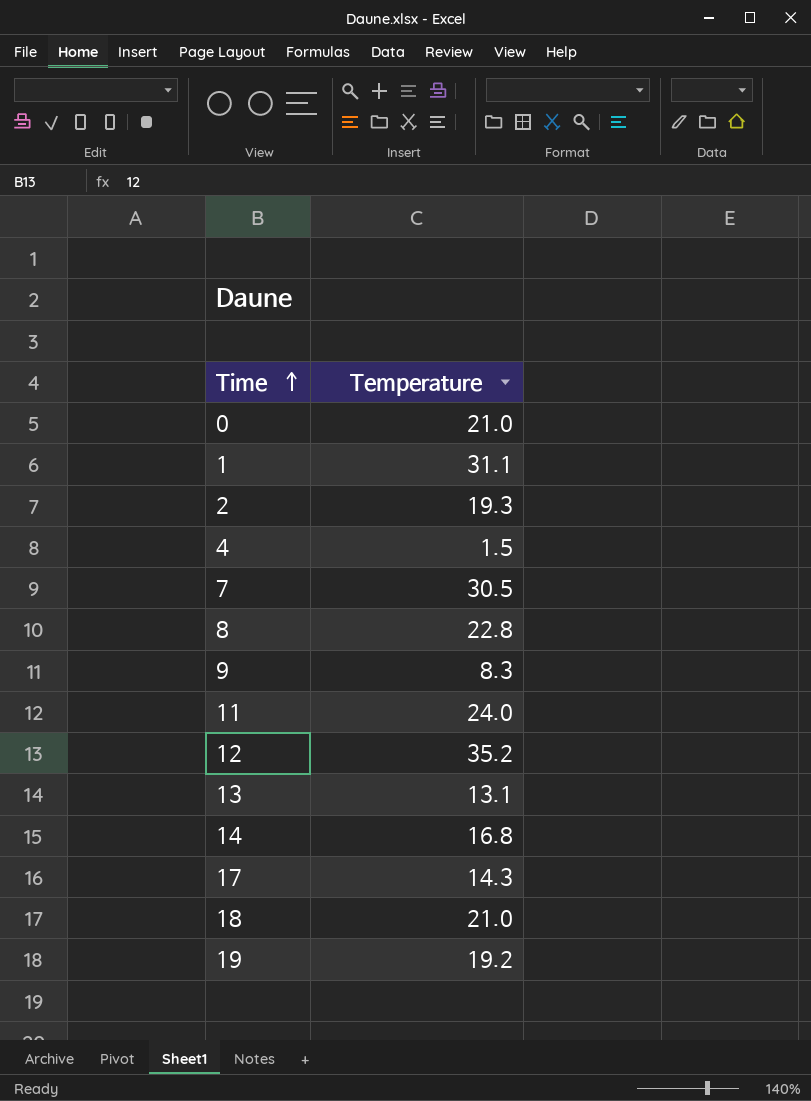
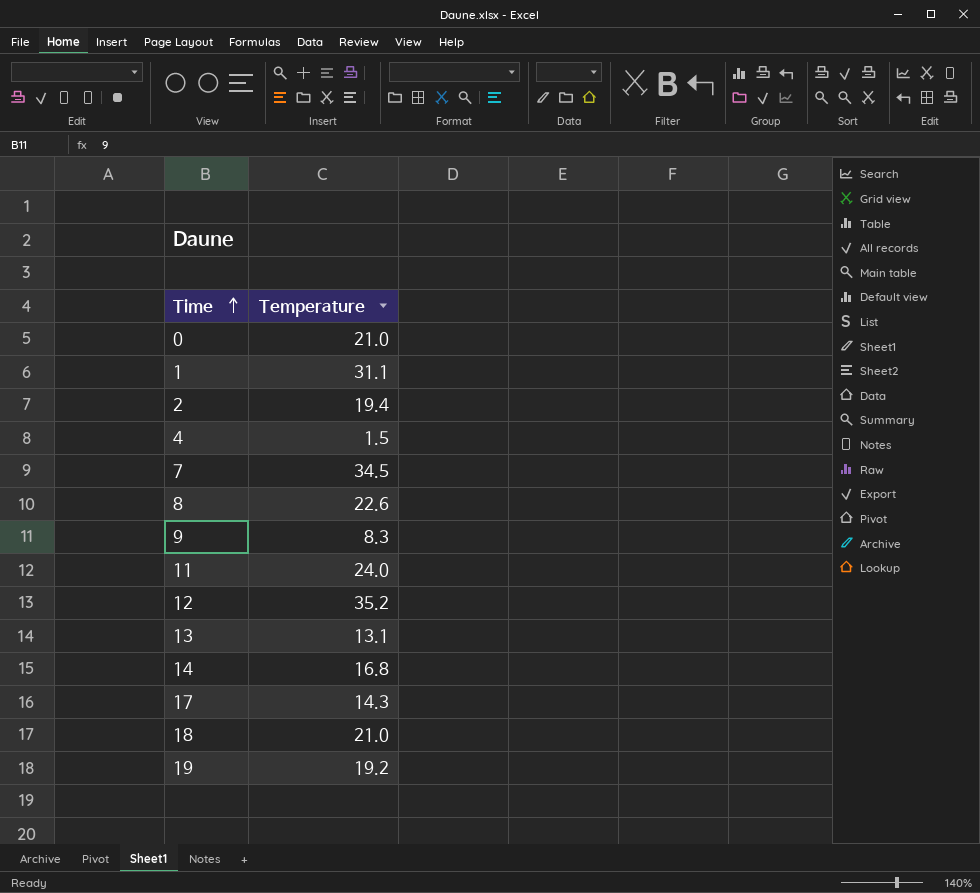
2 | Temperature: 19.3 -> 19.4
7 | Temperature: 30.5 -> 34.5
8 | Temperature: 22.8 -> 22.6

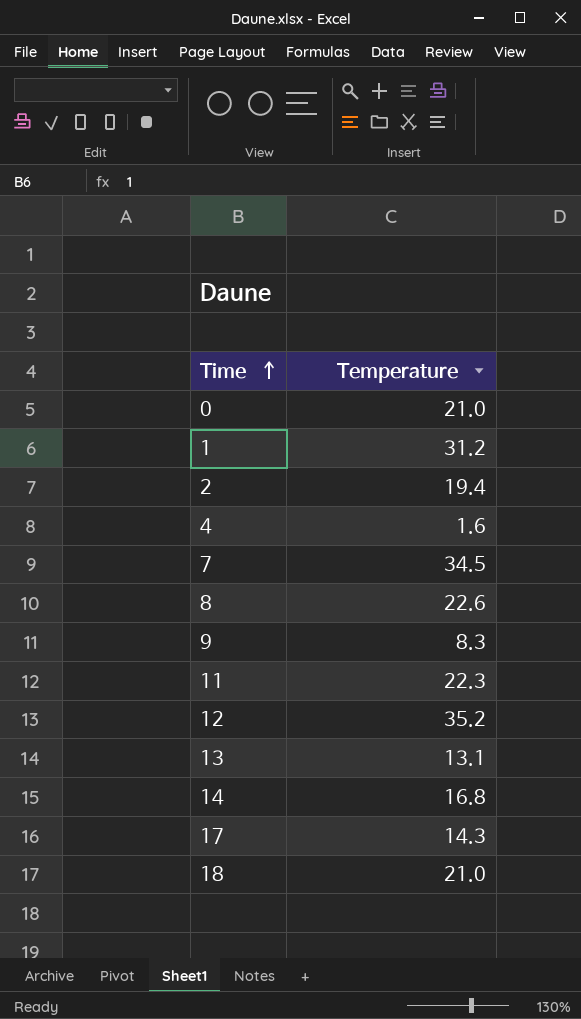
row 19: 19.2 -> none
1 | Temperature: 31.1 -> 31.2
4 | Temperature: 1.5 -> 1.6
11 | Temperature: 24.0 -> 22.3

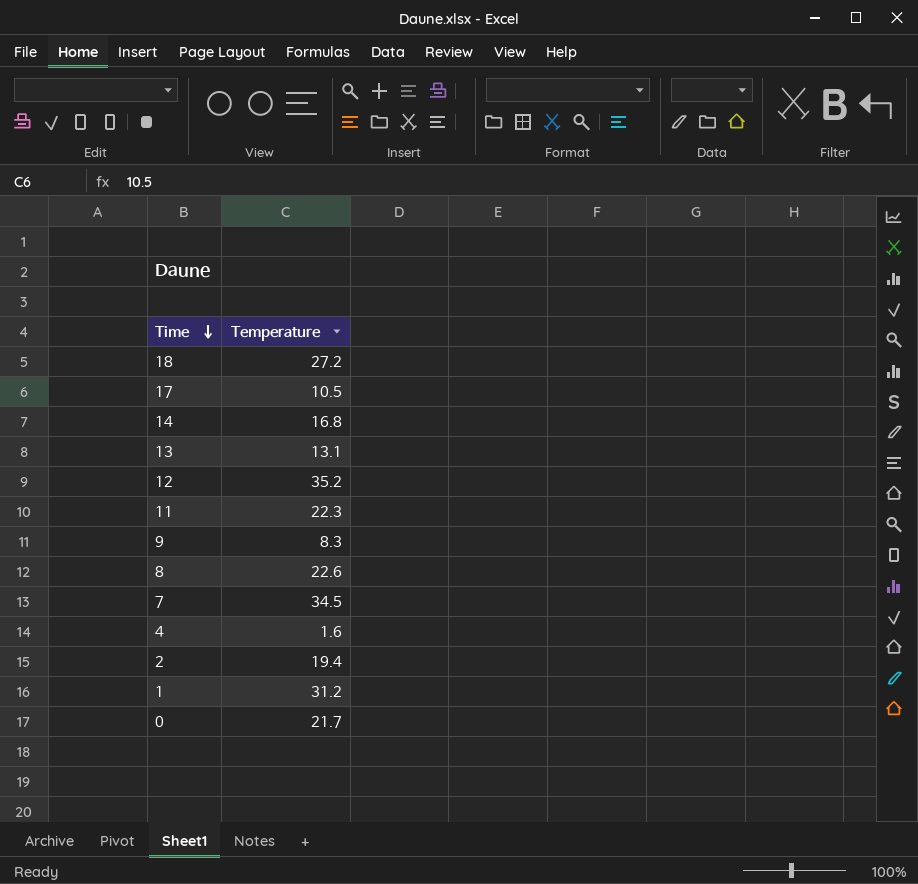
row order: Time ascending -> Time descending
18 | Temperature: 21.0 -> 27.2
17 | Temperature: 14.3 -> 10.5
0 | Temperature: 21.0 -> 21.7

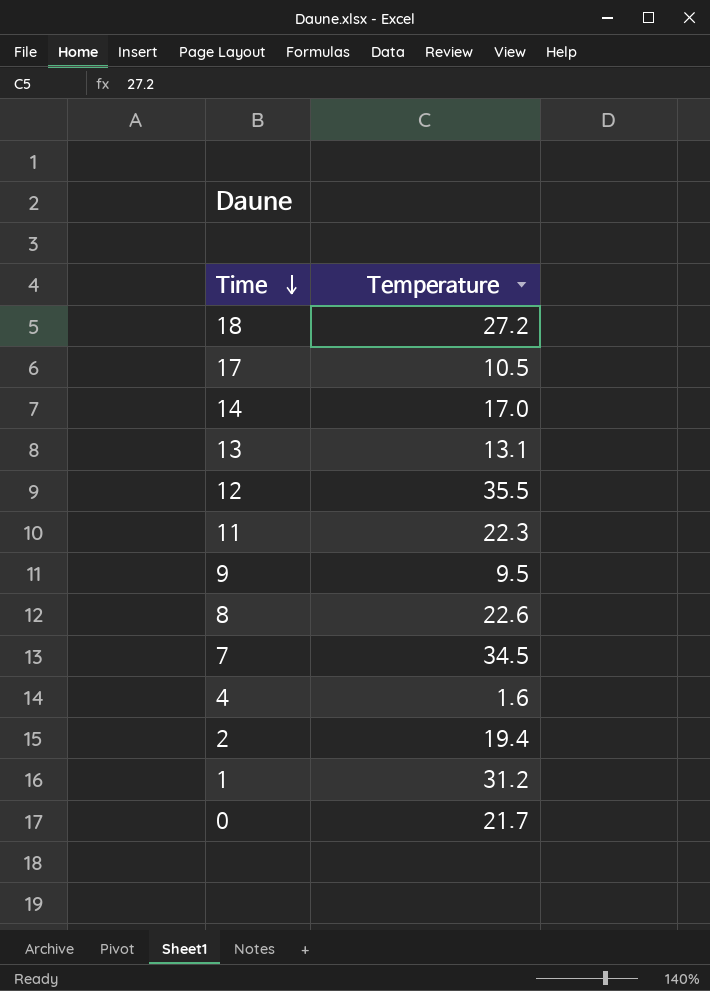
14 | Temperature: 16.8 -> 17.0
12 | Temperature: 35.2 -> 35.5
9 | Temperature: 8.3 -> 9.5

